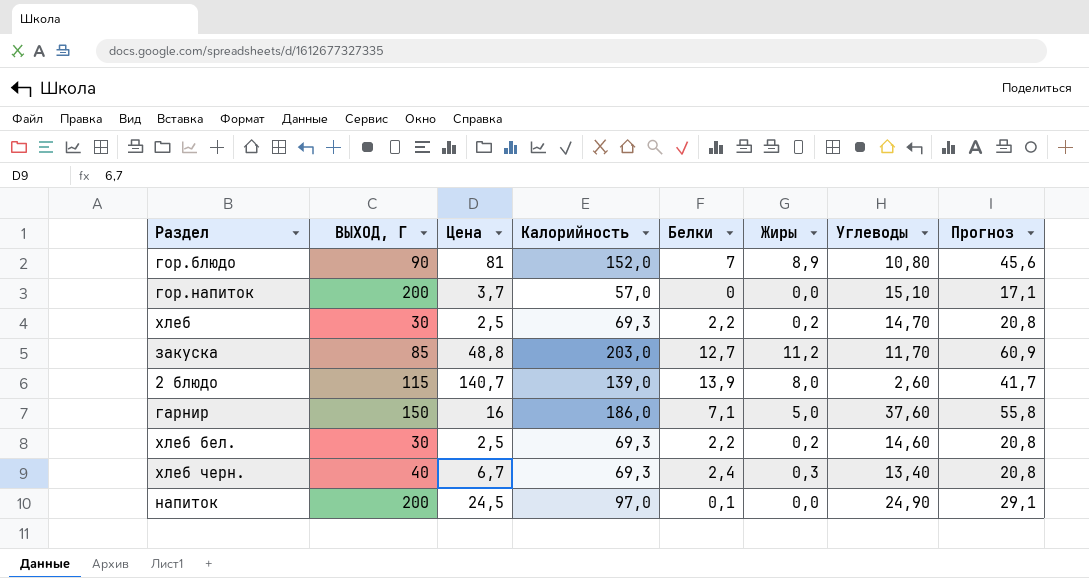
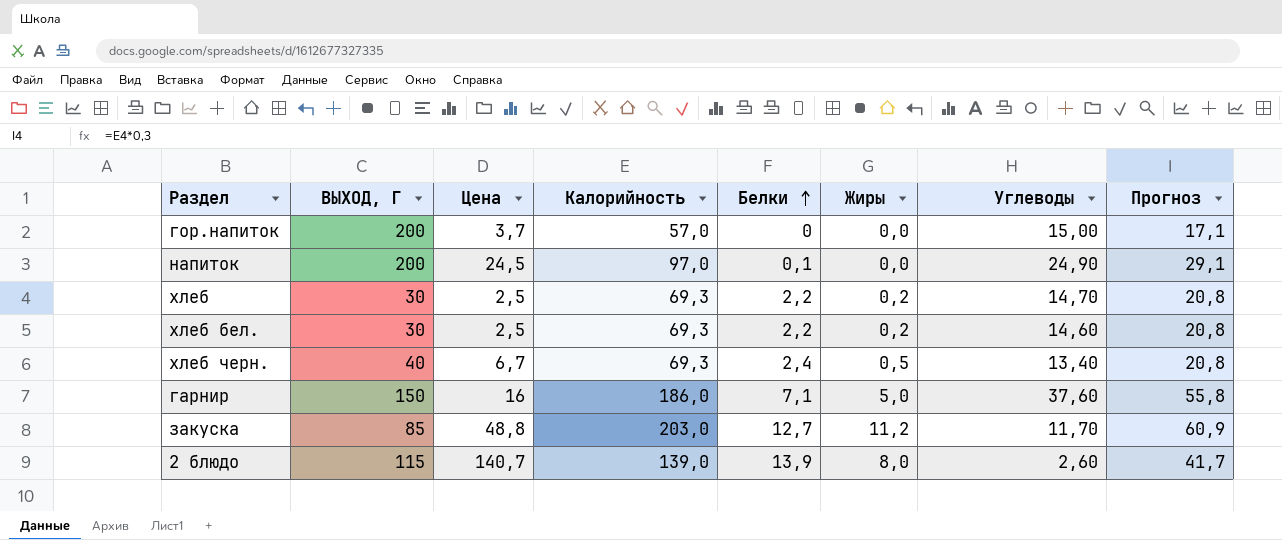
row order: none -> Белки ascending
row гор.блюдо: 90 | 81 | 152,0 | 7 | 8,9 | 10,80 | 45,6 -> none
гор.напиток | Углеводы: 15,10 -> 15,00
хлеб черн. | Жиры: 0,3 -> 0,5

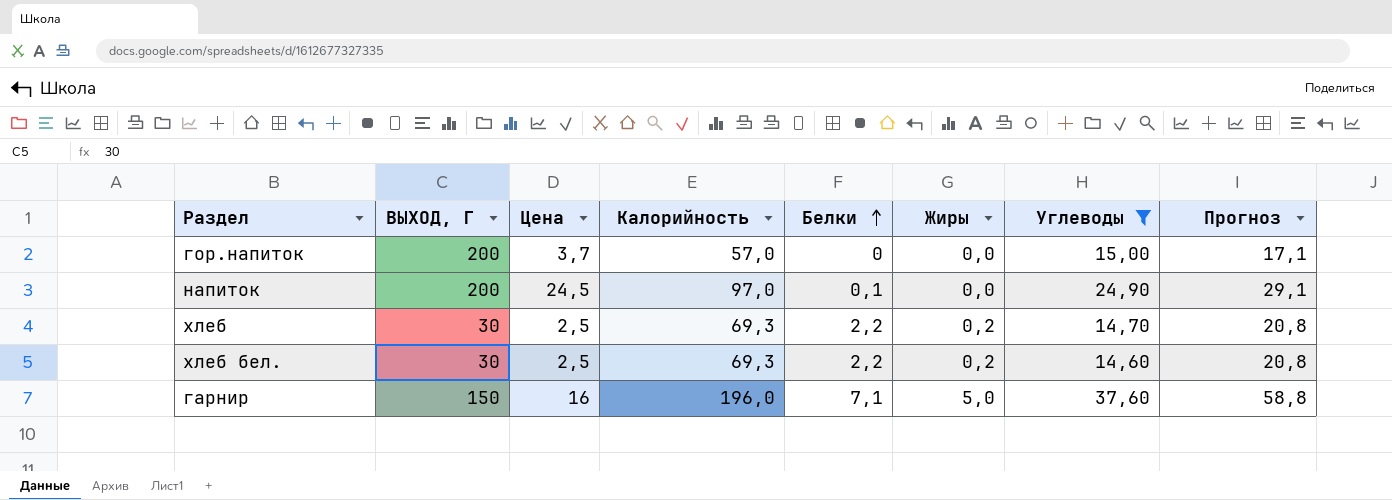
filter: none -> Углеводы >= 14,60
гарнир | Калорийность: 186,0 -> 196,0
гарнир | Прогноз: 55,8 -> 58,8

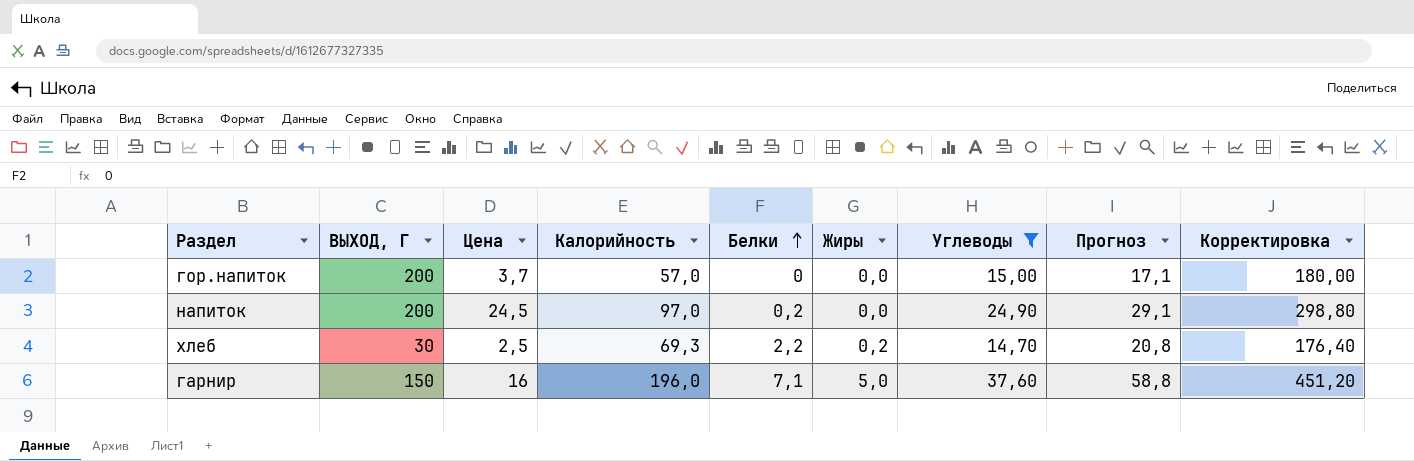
column Корректировка | formula: none -> [Углеводы] * 12
row хлеб бел.: 30 | 2,5 | 69,3 | 2,2 | 0,2 | 14,60 | 20,8 -> none
напиток | Белки: 0,1 -> 0,2

